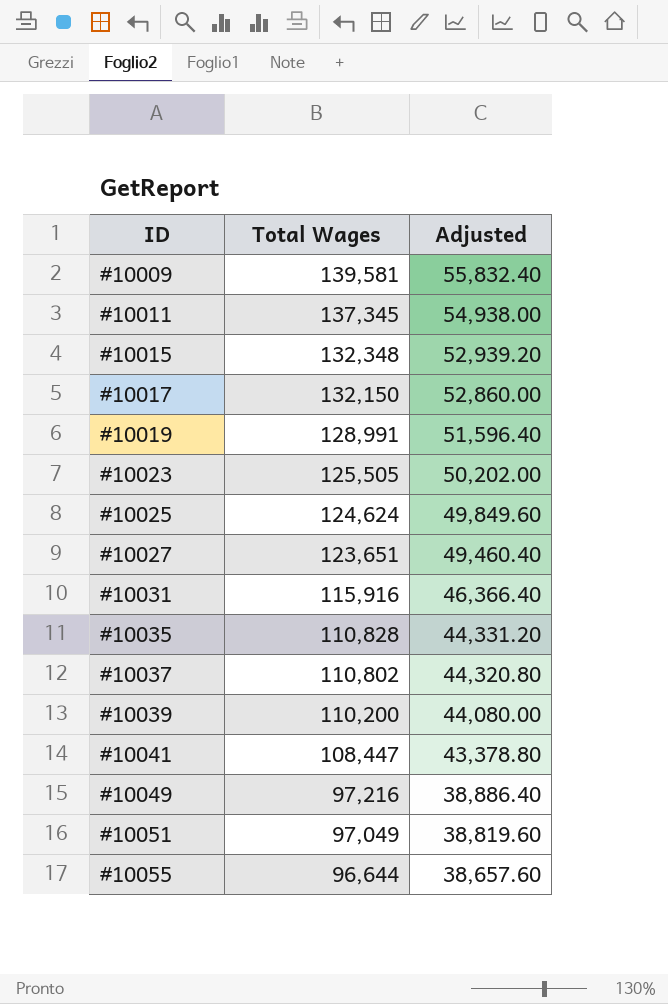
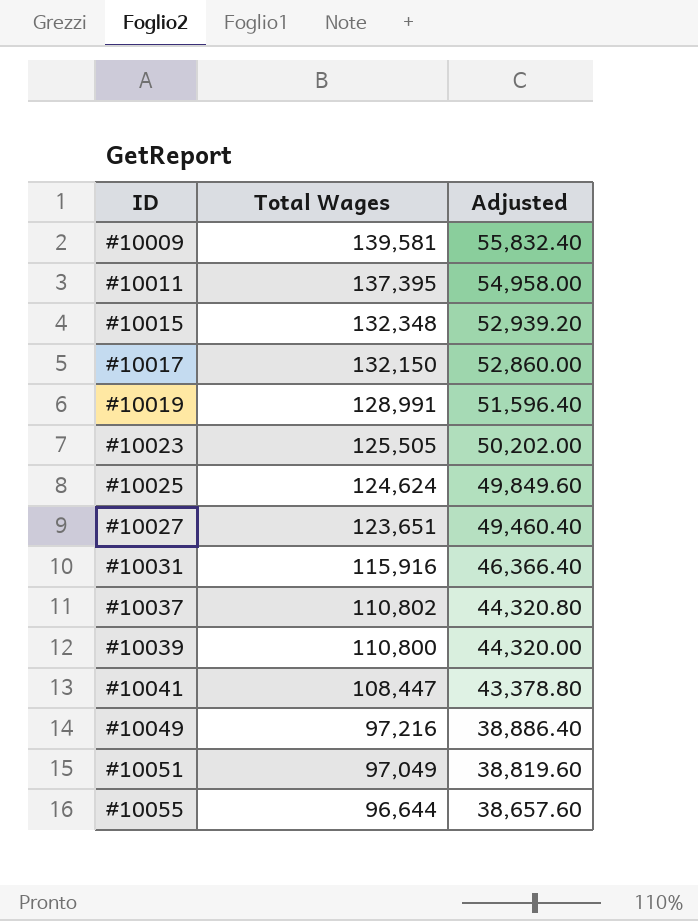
row #10035: 110,828 | 44,331.20 -> none
#10011 | Total Wages: 137,345 -> 137,395
#10011 | Adjusted: 54,938.00 -> 54,958.00
#10039 | Total Wages: 110,200 -> 110,800
#10039 | Adjusted: 44,080.00 -> 44,320.00

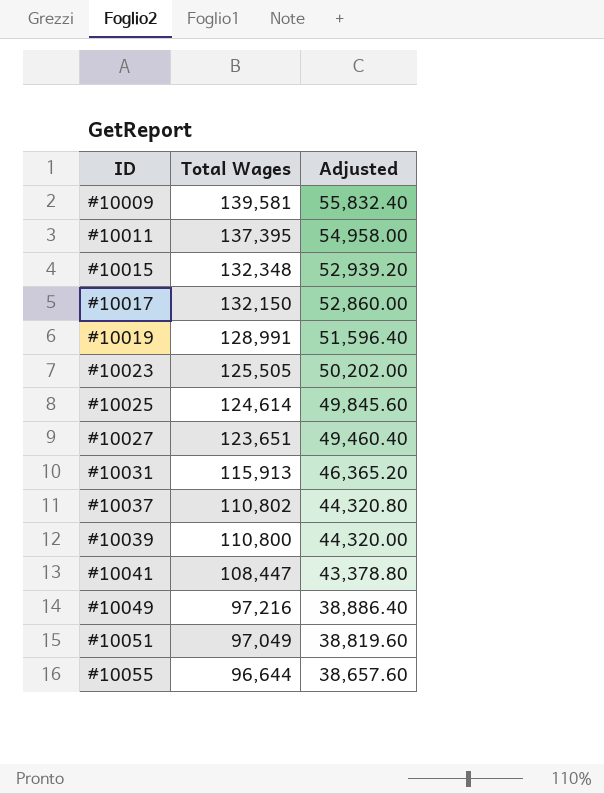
#10025 | Total Wages: 124,624 -> 124,614
#10025 | Adjusted: 49,849.60 -> 49,845.60
#10031 | Total Wages: 115,916 -> 115,913
#10031 | Adjusted: 46,366.40 -> 46,365.20

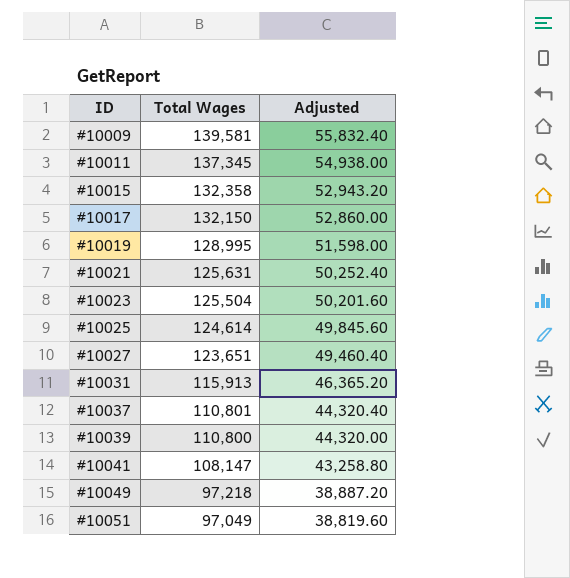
row #10055: 96,644 | 38,657.60 -> none
#10011 | Total Wages: 137,395 -> 137,345
#10011 | Adjusted: 54,958.00 -> 54,938.00
#10015 | Total Wages: 132,348 -> 132,358
#10015 | Adjusted: 52,939.20 -> 52,943.20
#10019 | Total Wages: 128,991 -> 128,995
#10019 | Adjusted: 51,596.40 -> 51,598.00
row #10021: none -> 125,631 | 50,252.40
#10023 | Total Wages: 125,505 -> 125,504
#10023 | Adjusted: 50,202.00 -> 50,201.60
#10037 | Total Wages: 110,802 -> 110,801
#10037 | Adjusted: 44,320.80 -> 44,320.40
#10041 | Total Wages: 108,447 -> 108,147
#10041 | Adjusted: 43,378.80 -> 43,258.80
#10049 | Total Wages: 97,216 -> 97,218
#10049 | Adjusted: 38,886.40 -> 38,887.20

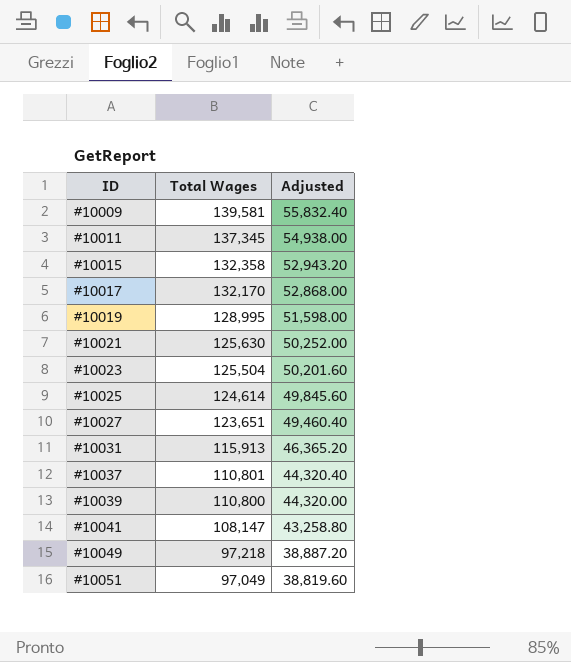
#10017 | Total Wages: 132,150 -> 132,170
#10017 | Adjusted: 52,860.00 -> 52,868.00
#10021 | Total Wages: 125,631 -> 125,630
#10021 | Adjusted: 50,252.40 -> 50,252.00

